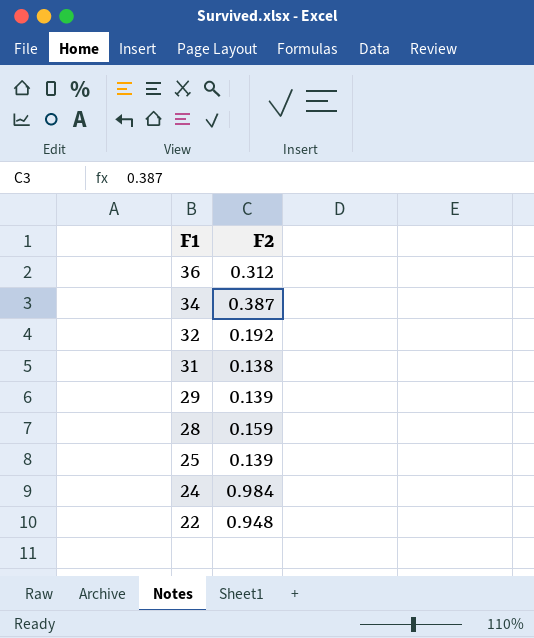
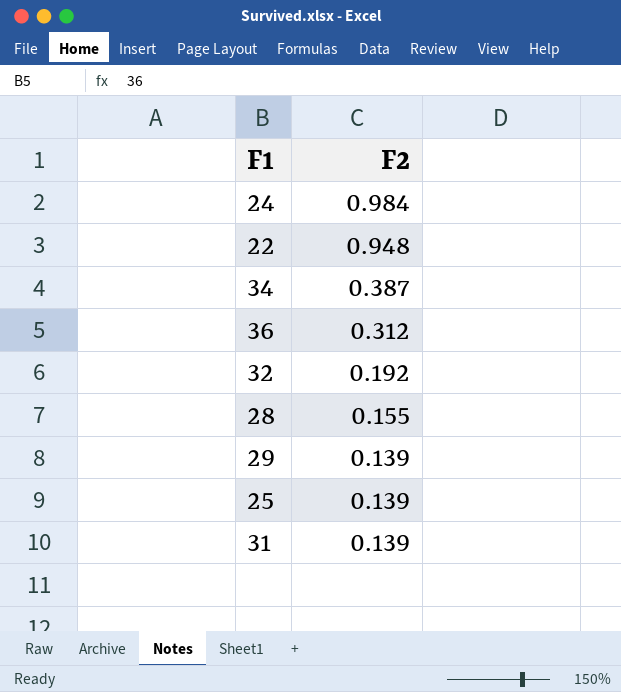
row order: F1 descending -> F2 descending
28 | F2: 0.159 -> 0.155
31 | F2: 0.138 -> 0.139

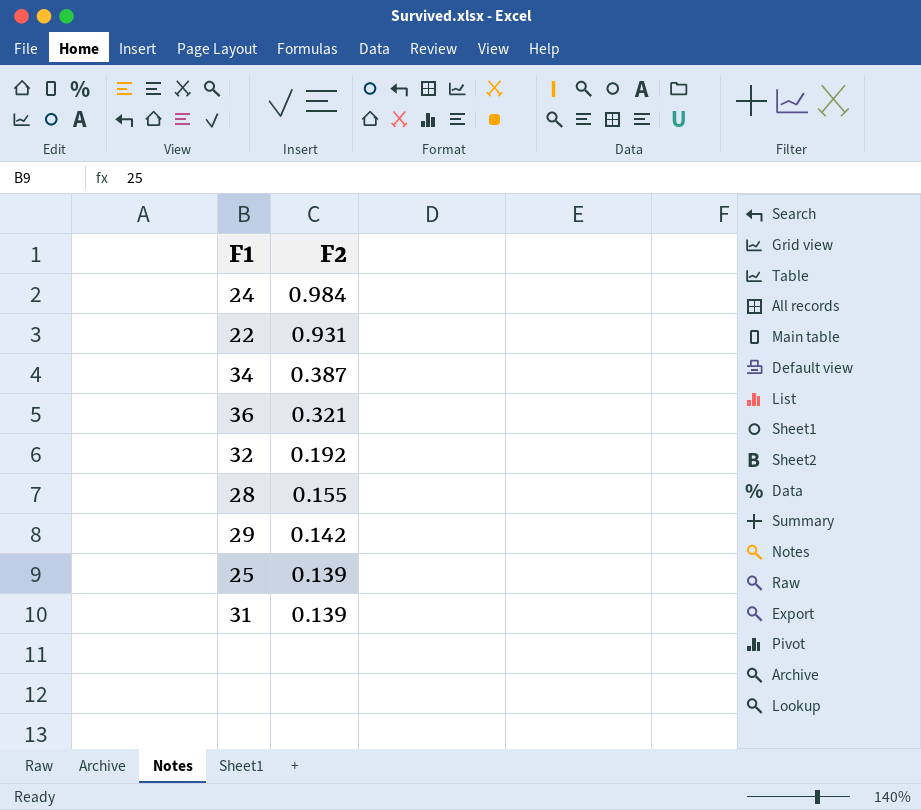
22 | F2: 0.948 -> 0.931
36 | F2: 0.312 -> 0.321
29 | F2: 0.139 -> 0.142

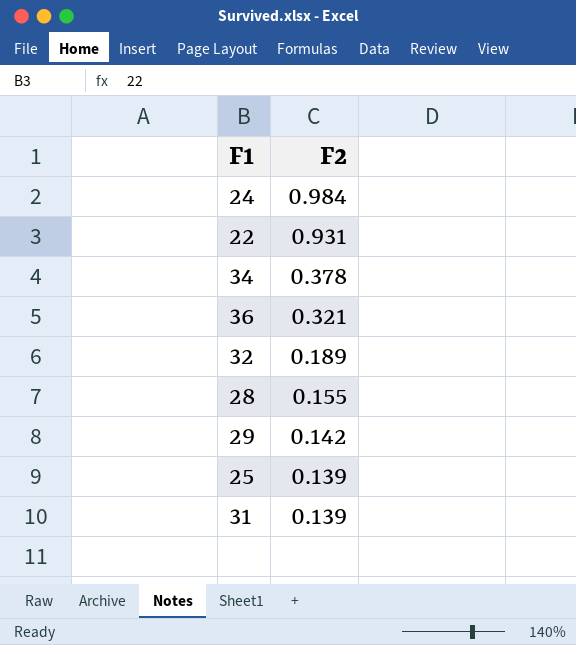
34 | F2: 0.387 -> 0.378
32 | F2: 0.192 -> 0.189

